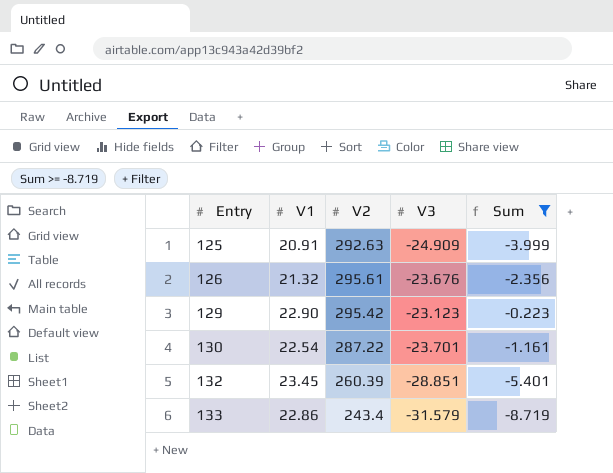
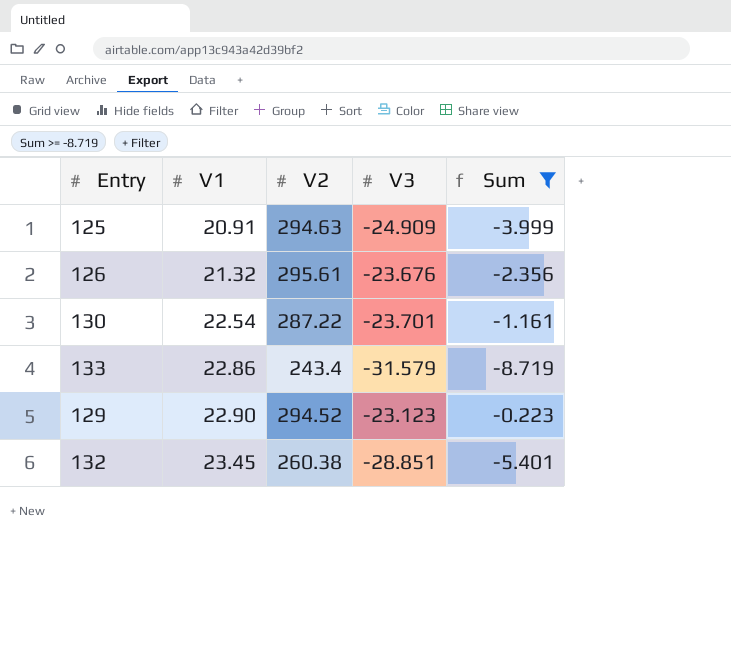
row order: Entry ascending -> V1 ascending
125 | V2: 292.63 -> 294.63
129 | V2: 295.42 -> 294.52
132 | V2: 260.39 -> 260.38

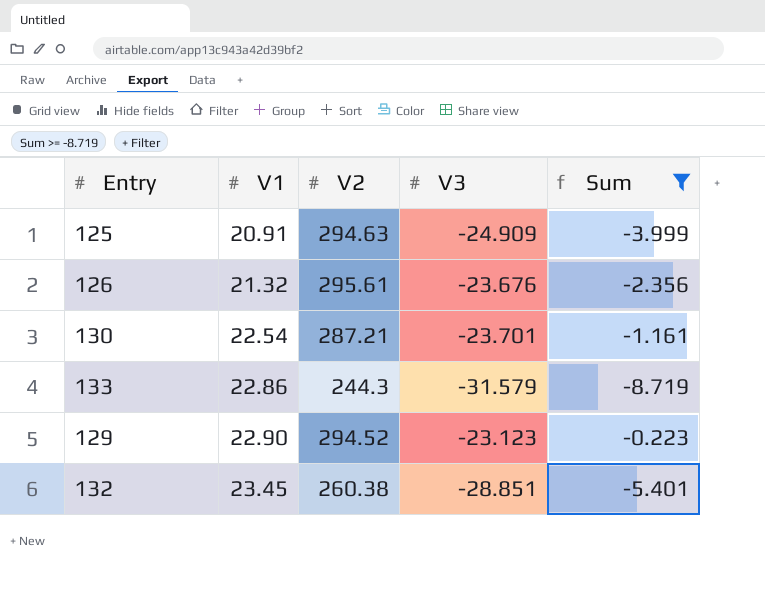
130 | V2: 287.22 -> 287.21
133 | V2: 243.4 -> 244.3

